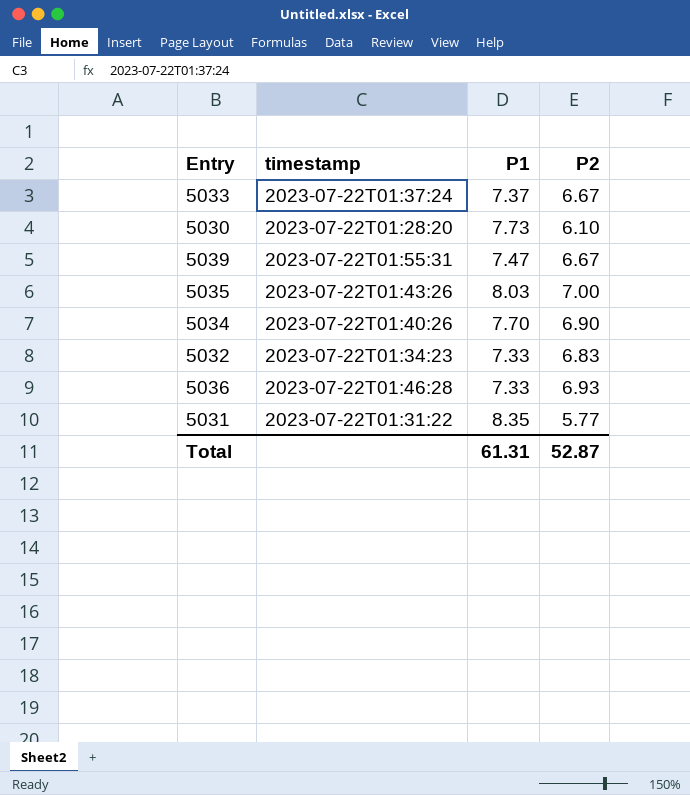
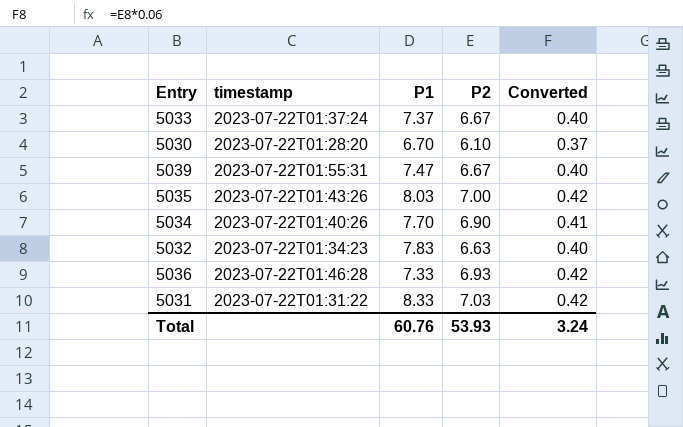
column Converted | formula: none -> [P2] * 0.06
5030 | P1: 7.73 -> 6.70
5032 | P1: 7.33 -> 7.83
5032 | P2: 6.83 -> 6.63
5031 | P1: 8.35 -> 8.33
5031 | P2: 5.77 -> 7.03
Total | P1: 61.31 -> 60.76
Total | P2: 52.87 -> 53.93

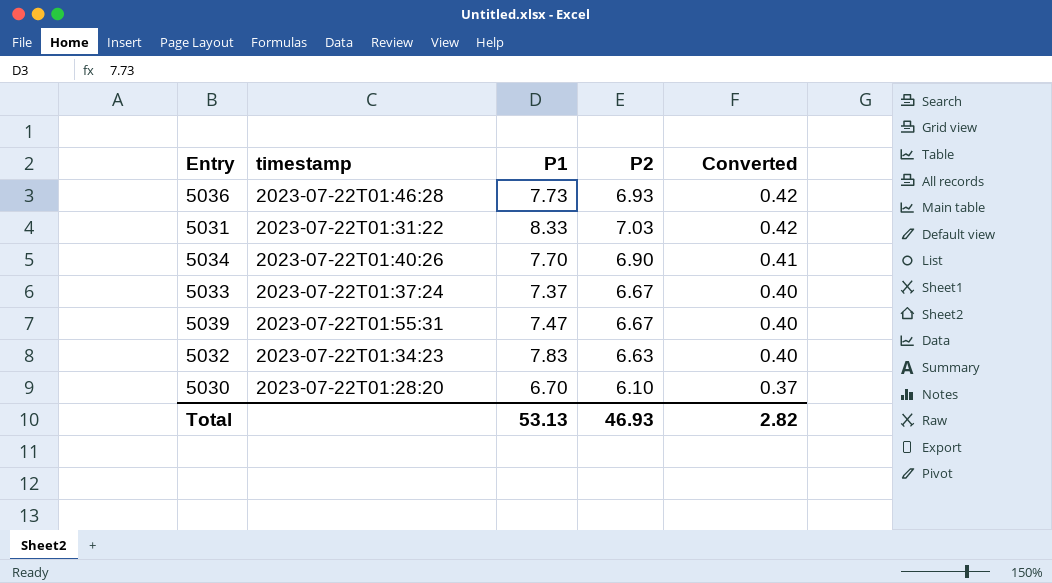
row order: none -> Converted descending
row 5035: 2023-07-22T01:43:26 | 8.03 | 7.00 | 0.42 -> none
5036 | P1: 7.33 -> 7.73
Total | P1: 60.76 -> 53.13
Total | P2: 53.93 -> 46.93
Total | Converted: 3.24 -> 2.82

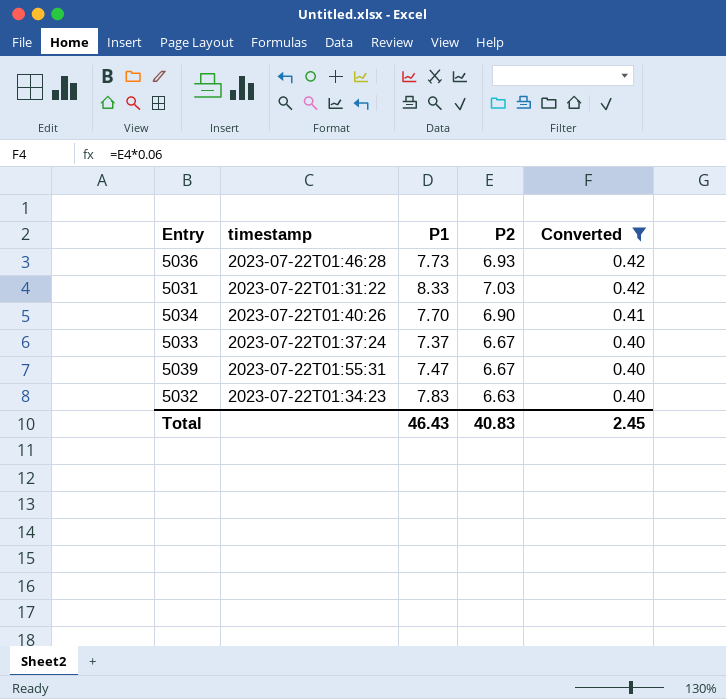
filter: none -> Converted != 0.37
Total | P1: 53.13 -> 46.43
Total | P2: 46.93 -> 40.83
Total | Converted: 2.82 -> 2.45

